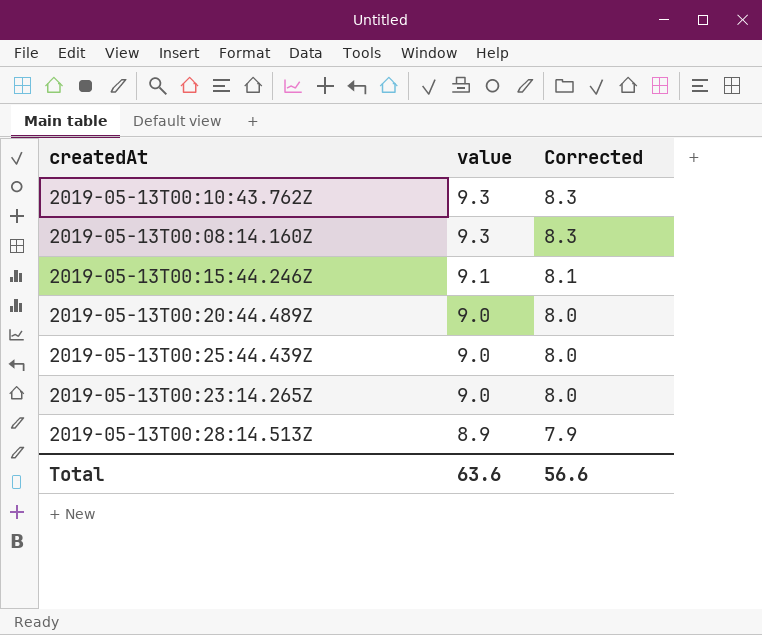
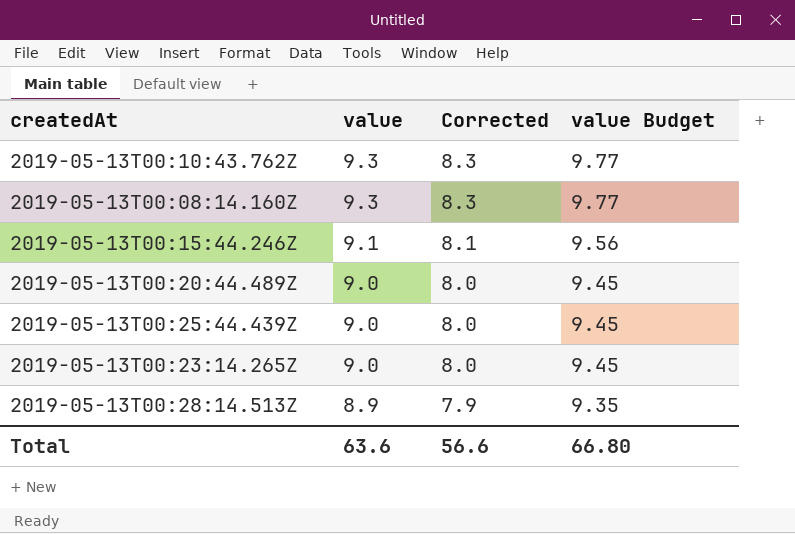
column value Budget | formula: none -> [value] * 1.05

